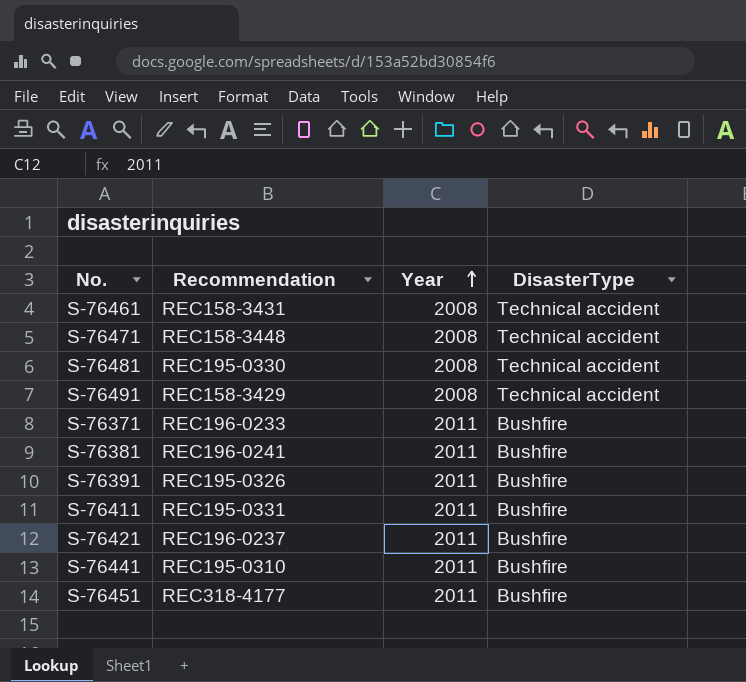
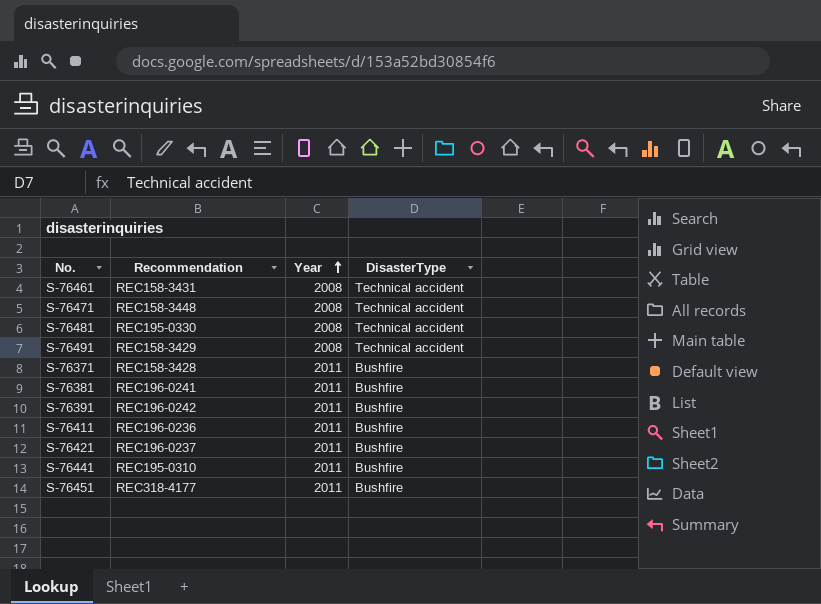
S-76371 | Recommendation: REC196-0233 -> REC158-3428
S-76391 | Recommendation: REC195-0326 -> REC196-0242
S-76411 | Recommendation: REC195-0331 -> REC196-0236

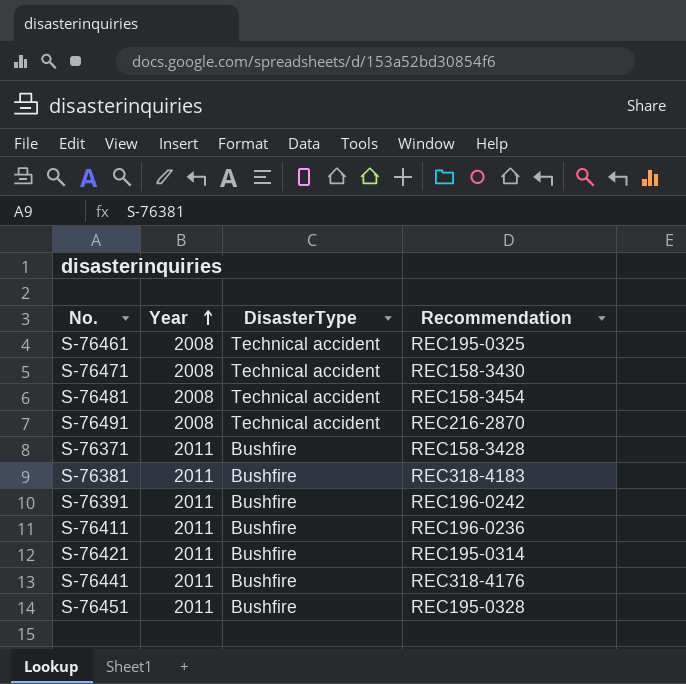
column Recommendation | position: 2 -> 4
S-76461 | Recommendation: REC158-3431 -> REC195-0325
S-76471 | Recommendation: REC158-3448 -> REC158-3430
S-76481 | Recommendation: REC195-0330 -> REC158-3454
S-76491 | Recommendation: REC158-3429 -> REC216-2870
S-76381 | Recommendation: REC196-0241 -> REC318-4183
S-76421 | Recommendation: REC196-0237 -> REC195-0314
S-76441 | Recommendation: REC195-0310 -> REC318-4176
S-76451 | Recommendation: REC318-4177 -> REC195-0328

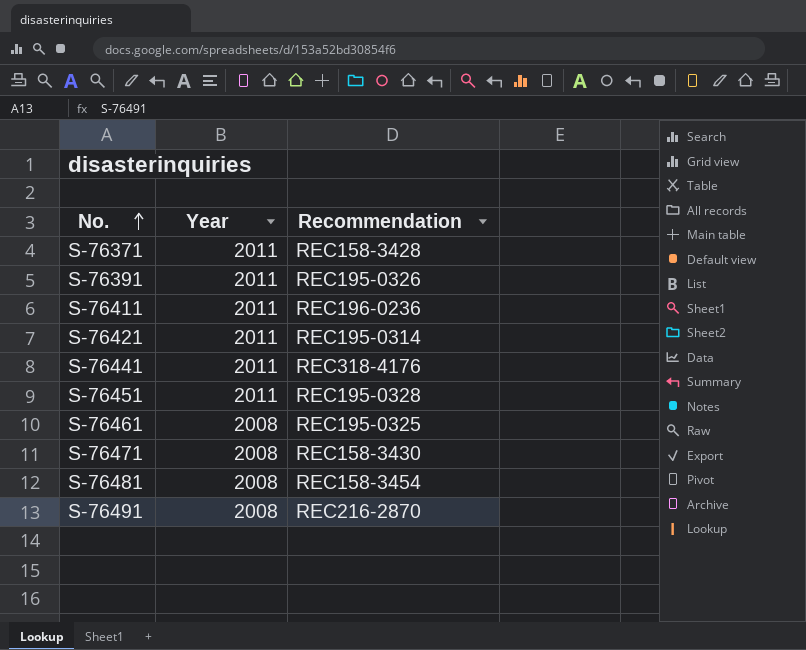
row order: Year ascending -> No. ascending
column DisasterType | position: 3 -> none
row S-76381: 2011 | Bushfire | REC318-4183 -> none
S-76391 | Recommendation: REC196-0242 -> REC195-0326

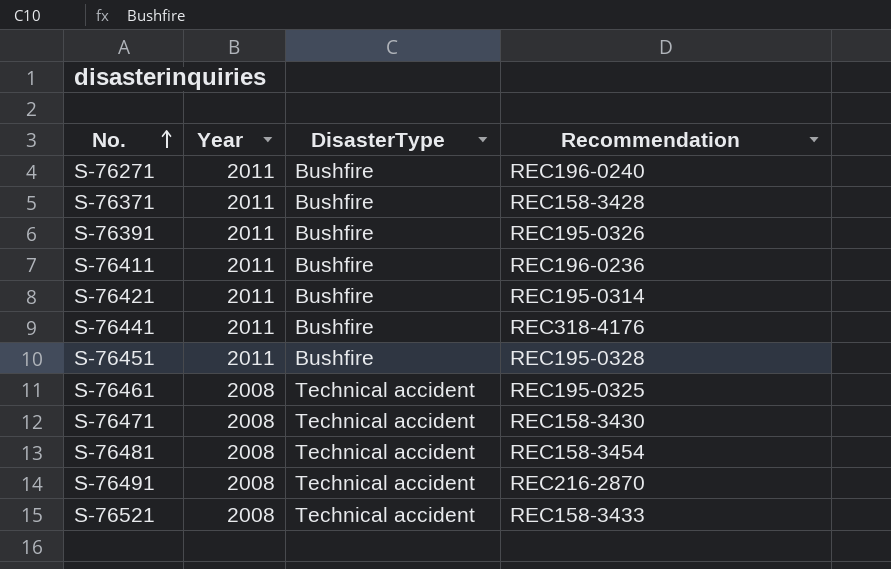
column DisasterType | position: none -> 3
row S-76271: none -> 2011 | Bushfire | REC196-0240
row S-76521: none -> 2008 | Technical accident | REC158-3433

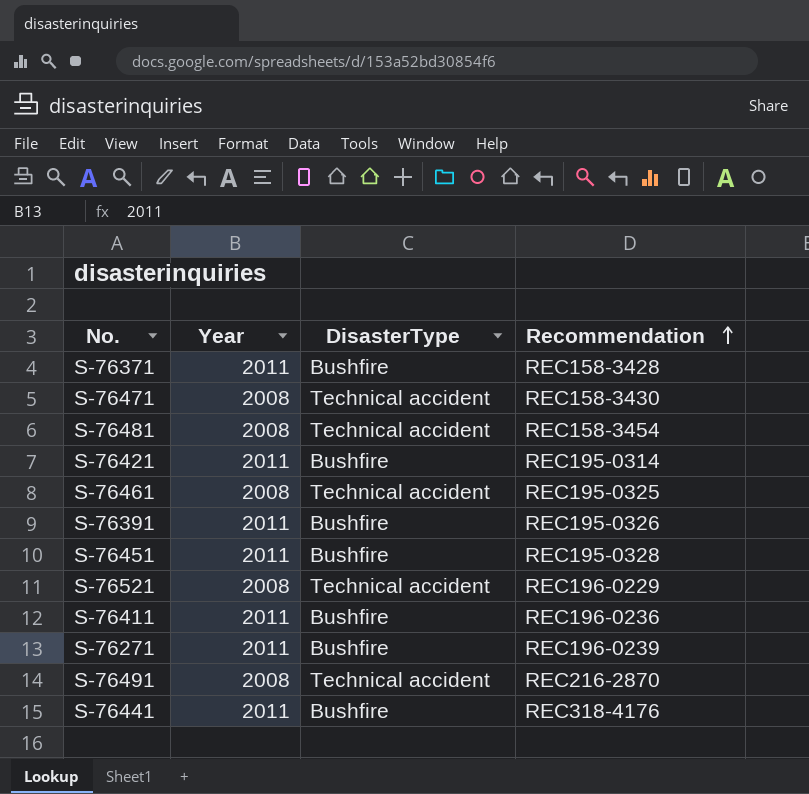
row order: No. ascending -> Recommendation ascending
S-76521 | Recommendation: REC158-3433 -> REC196-0229
S-76271 | Recommendation: REC196-0240 -> REC196-0239

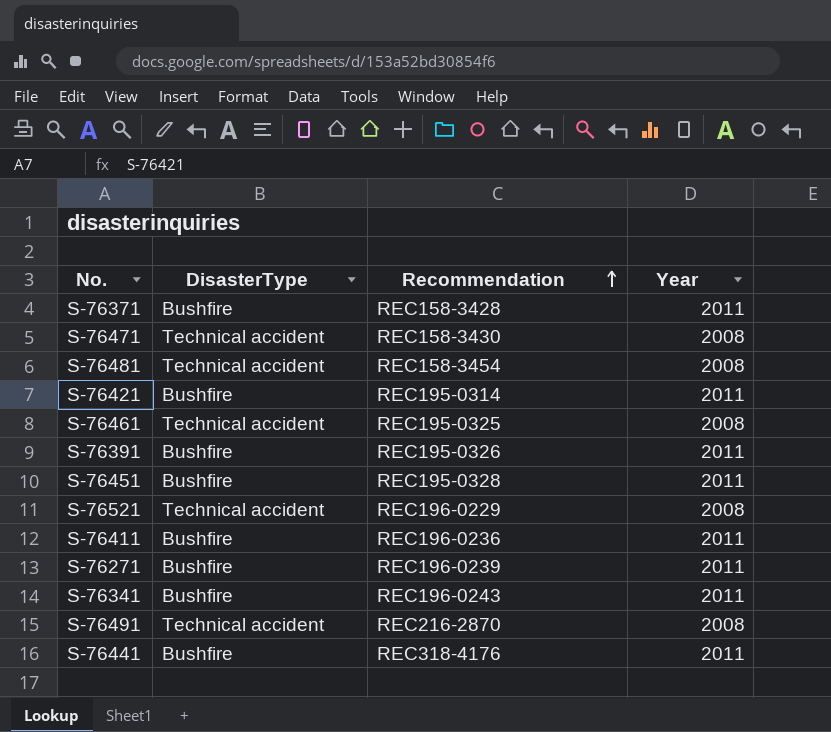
column Year | position: 2 -> 4
row S-76341: none -> Bushfire | REC196-0243 | 2011

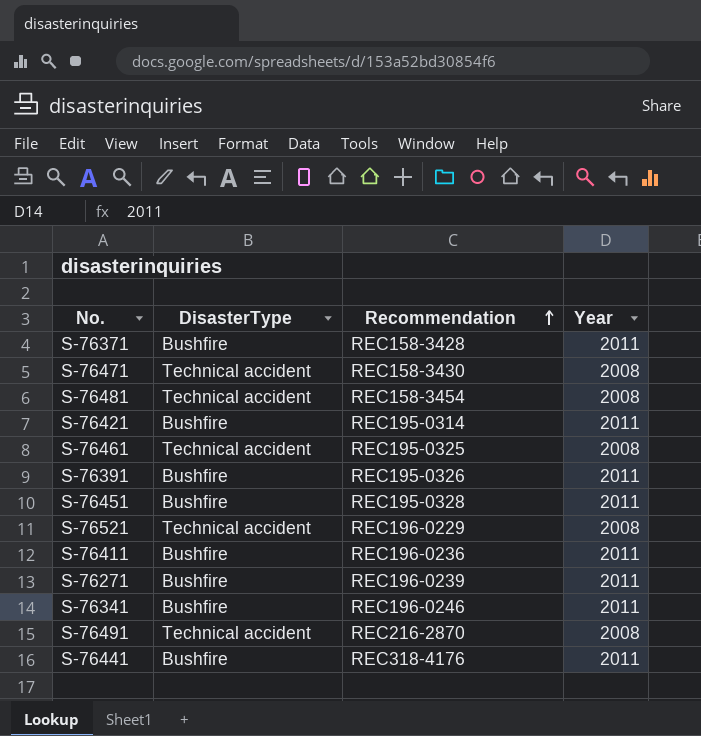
S-76341 | Recommendation: REC196-0243 -> REC196-0246

